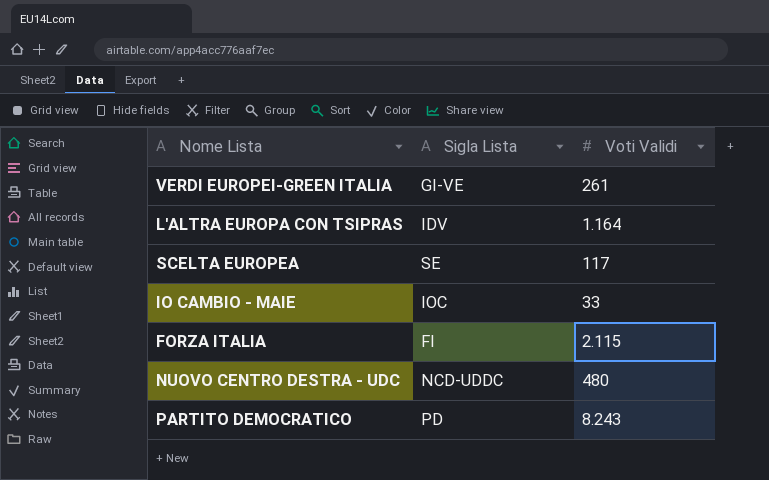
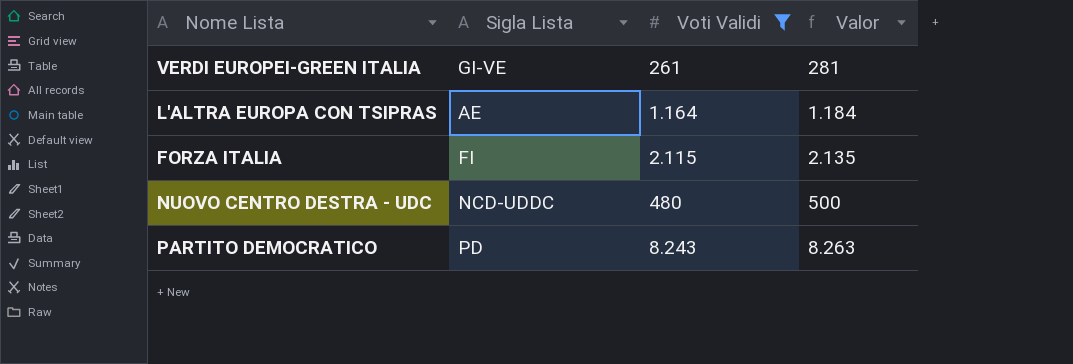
filter: none -> Voti Validi >= 261
column Valor | formula: none -> [Voti Validi] + 20
L'ALTRA EUROPA CON TSIPRAS | Sigla Lista: IDV -> AE

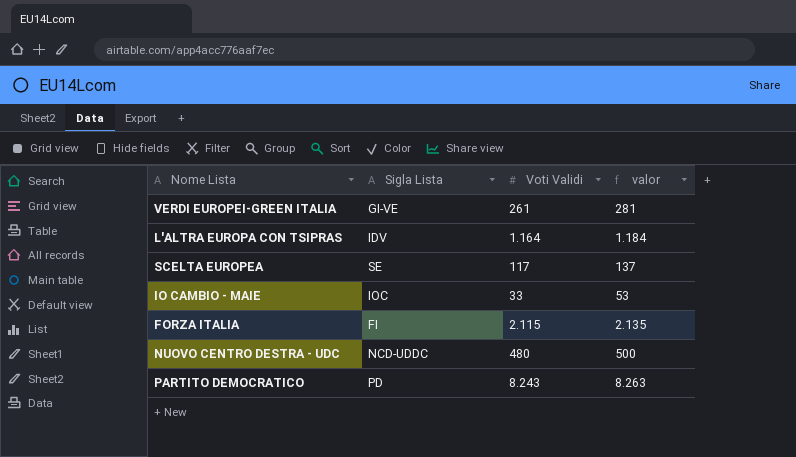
filter: Voti Validi >= 261 -> none
column name: Valor -> valor
L'ALTRA EUROPA CON TSIPRAS | Sigla Lista: AE -> IDV

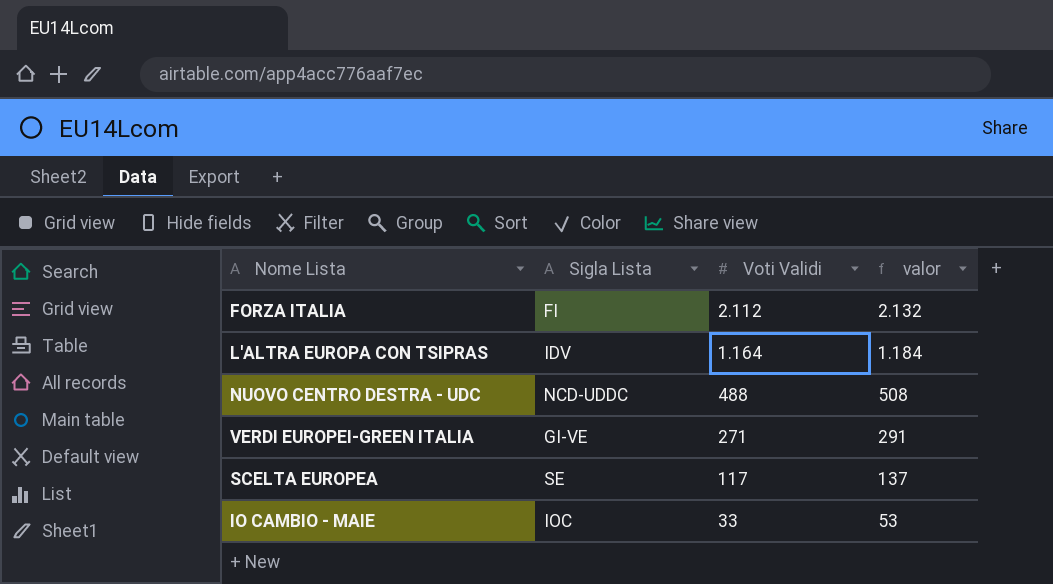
row order: none -> Voti Validi descending
row PARTITO DEMOCRATICO: PD | 8.243 | 8.263 -> none
FORZA ITALIA | Voti Validi: 2.115 -> 2.112
FORZA ITALIA | valor: 2.135 -> 2.132
NUOVO CENTRO DESTRA - UDC | Voti Validi: 480 -> 488
NUOVO CENTRO DESTRA - UDC | valor: 500 -> 508
VERDI EUROPEI-GREEN ITALIA | Voti Validi: 261 -> 271
VERDI EUROPEI-GREEN ITALIA | valor: 281 -> 291

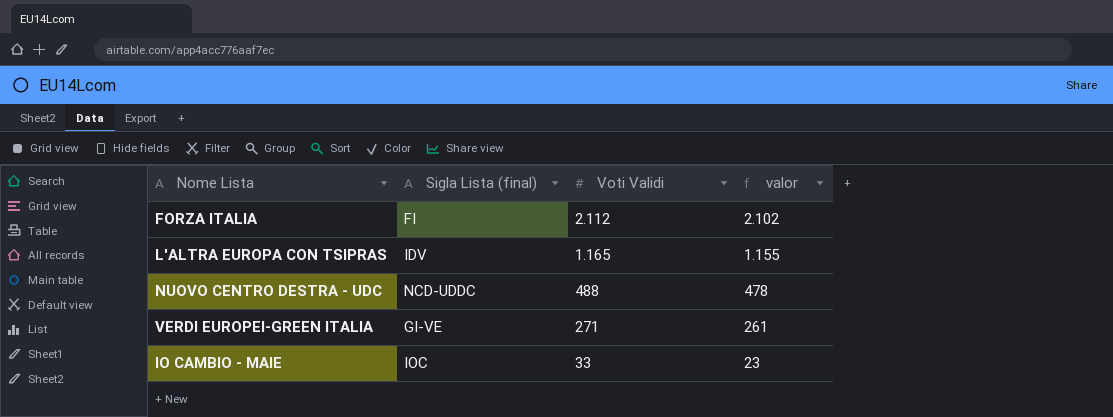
column name: Sigla Lista -> Sigla Lista (final)
column valor | formula: [Voti Validi] + 20 -> [Voti Validi] - 10
row SCELTA EUROPEA: SE | 117 | 137 -> none
L'ALTRA EUROPA CON TSIPRAS | Voti Validi: 1.164 -> 1.165

